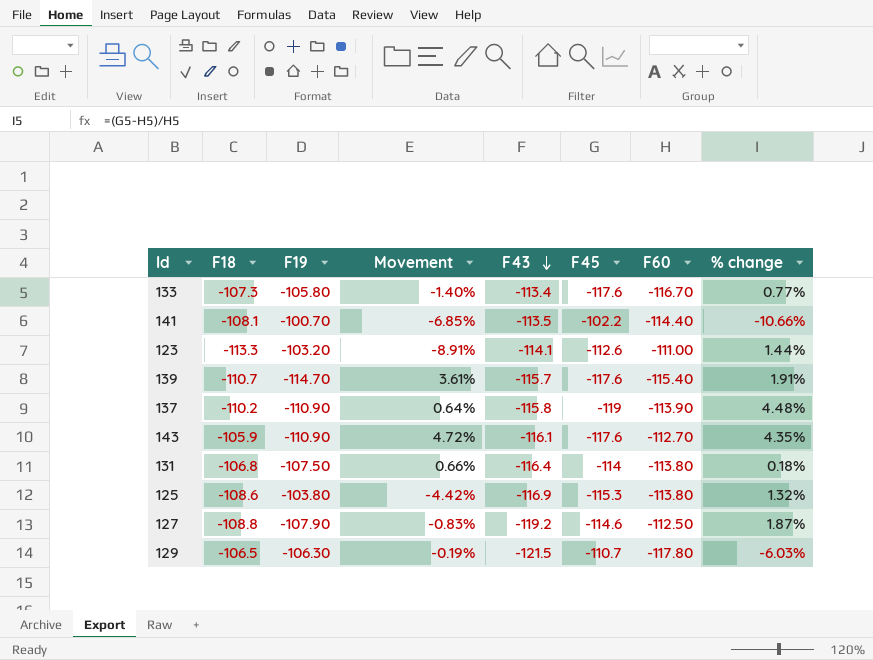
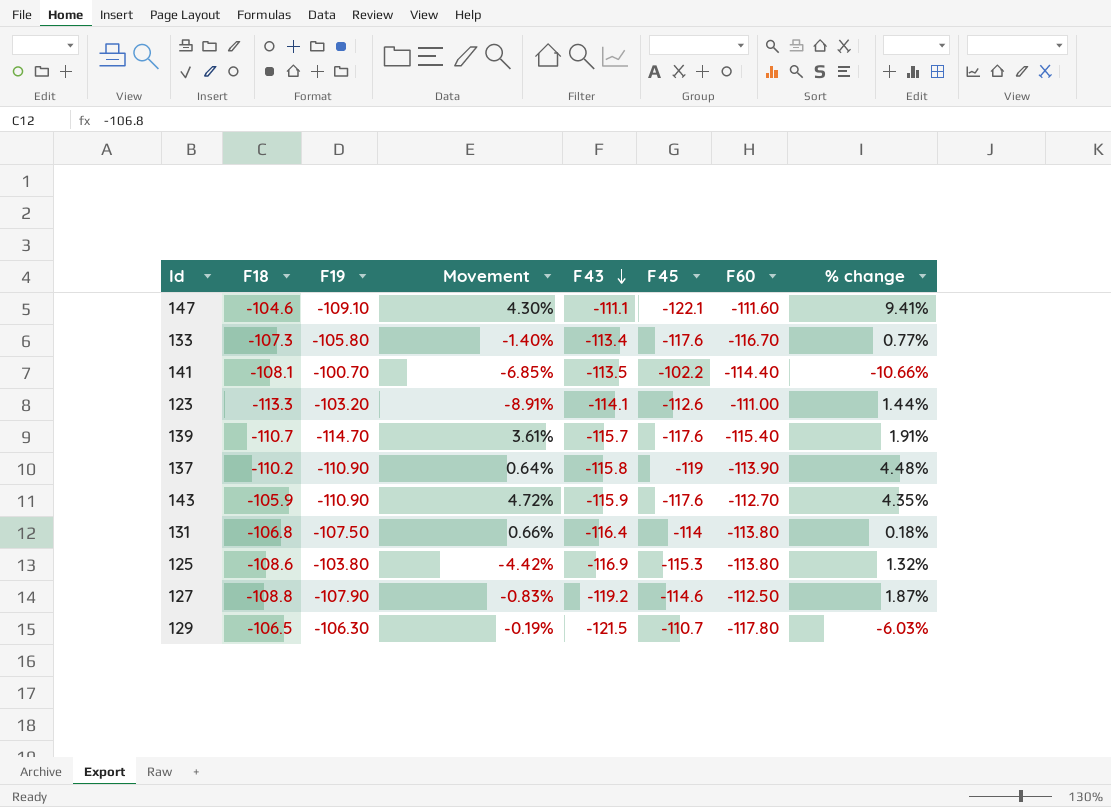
row 147: none -> -104.6 | -109.10 | 4.30% | -111.1 | -122.1 | -111.60 | 9.41%
143 | F43: -116.1 -> -115.9

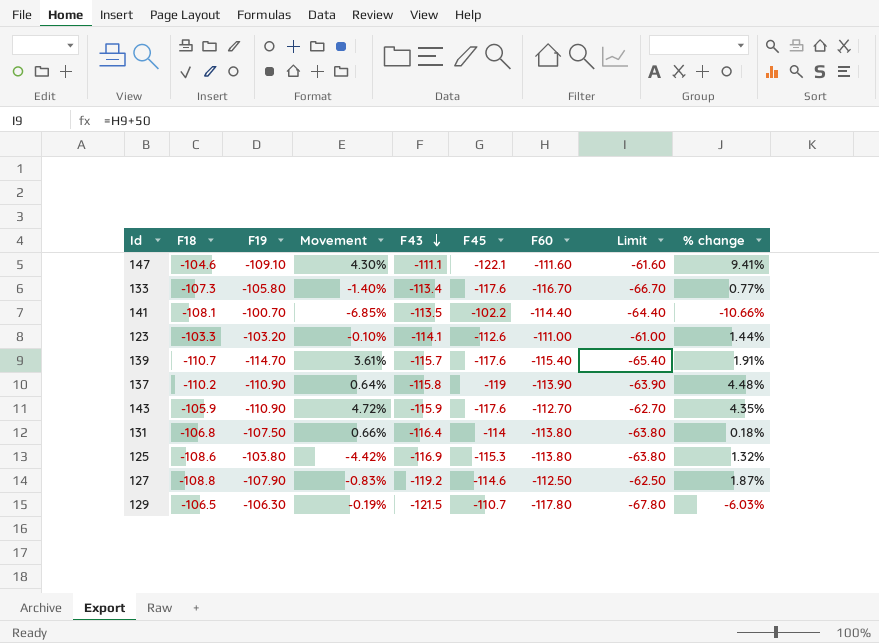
column Limit | formula: none -> [F60] + 50
123 | F18: -113.3 -> -103.3
123 | Movement: -8.91% -> -0.10%

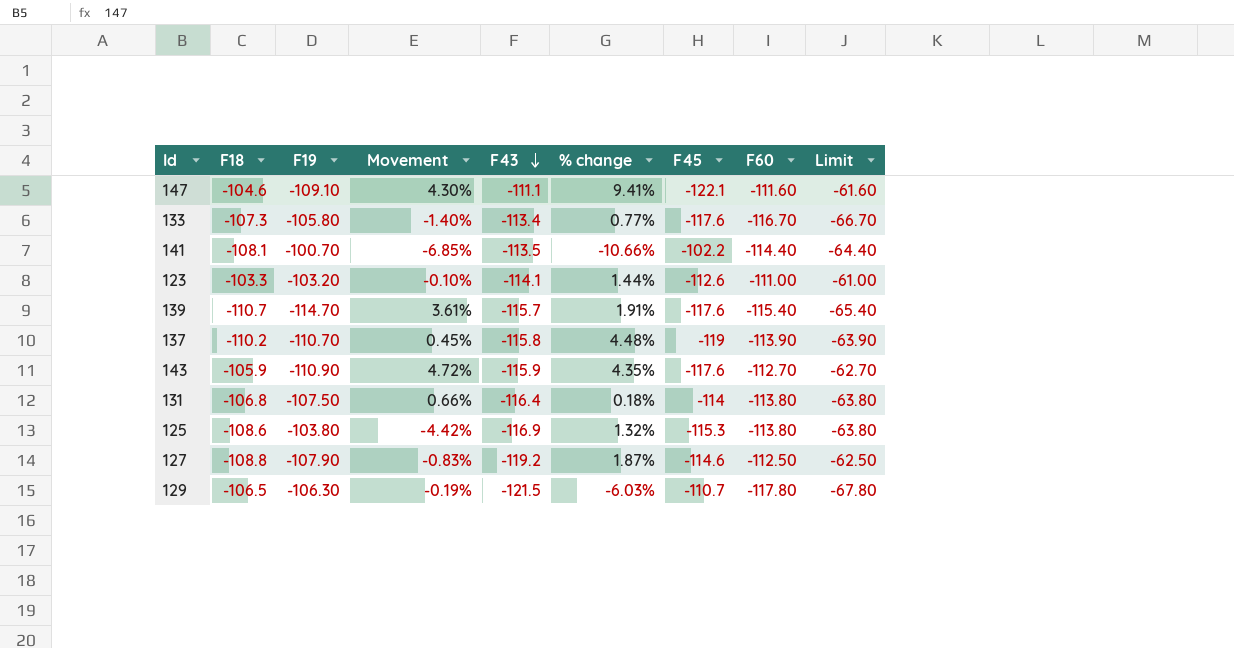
column % change | position: 9 -> 6
137 | F19: -110.90 -> -110.70
137 | Movement: 0.64% -> 0.45%

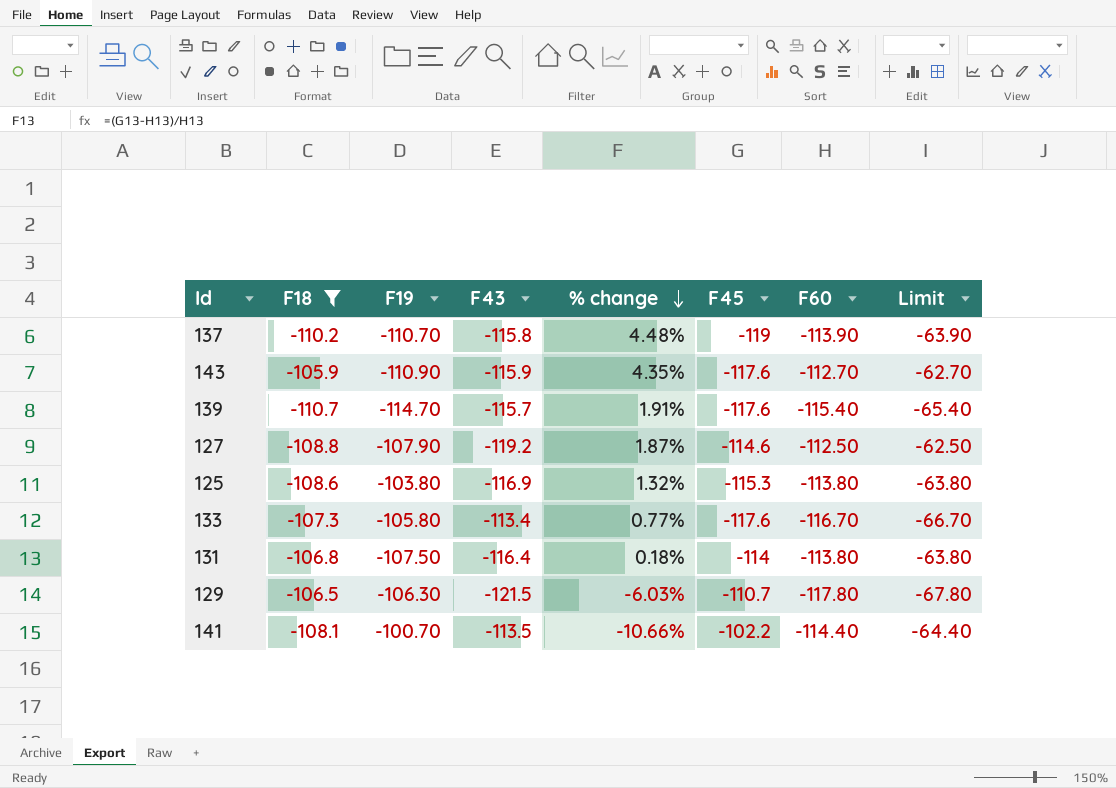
filter: none -> F18 <= -105.9
row order: F43 descending -> % change descending
column Movement | formula: ([F19] - [F18]) / [F18] -> none

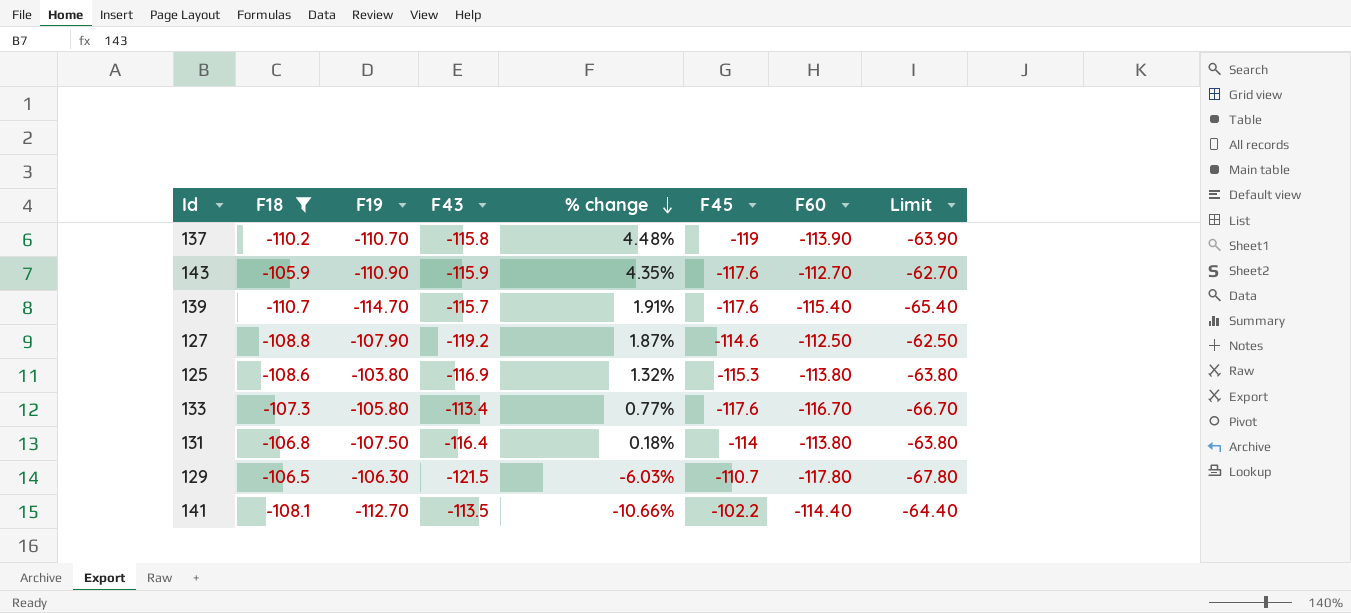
141 | F19: -100.70 -> -112.70

